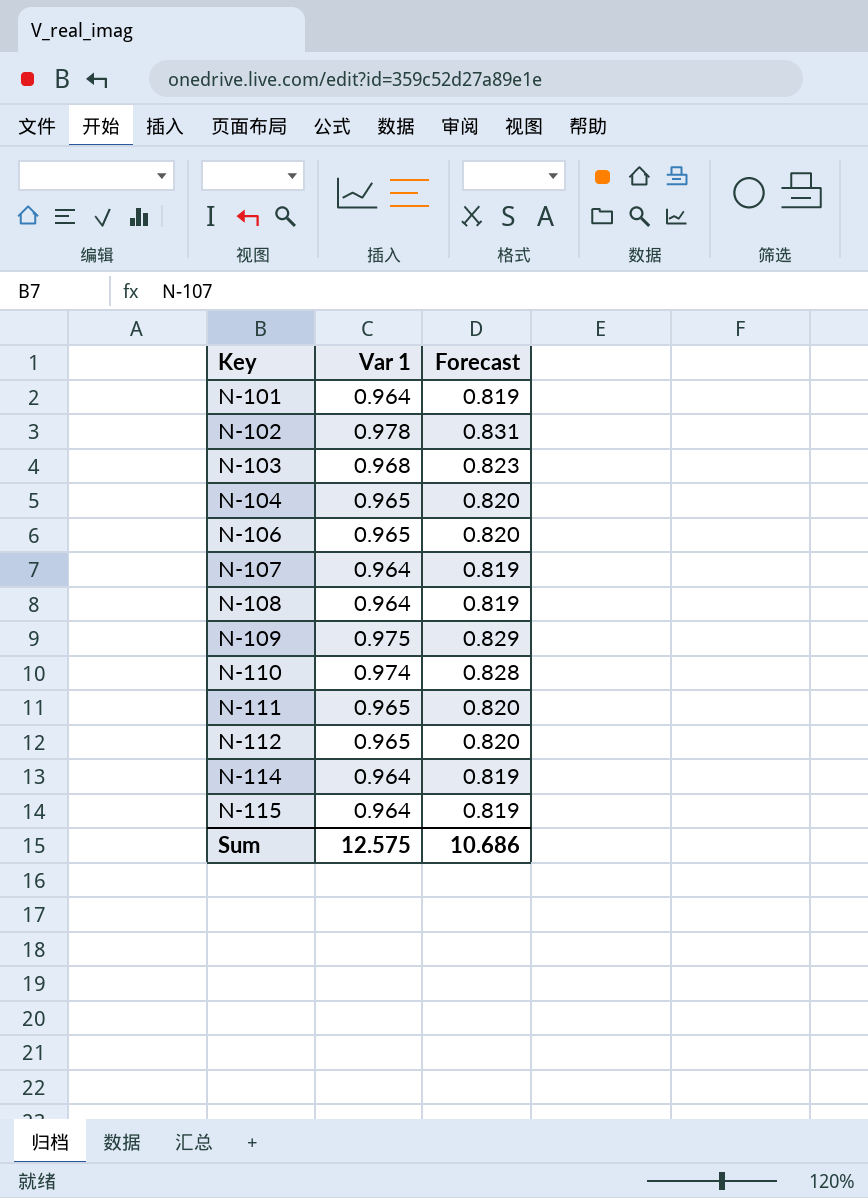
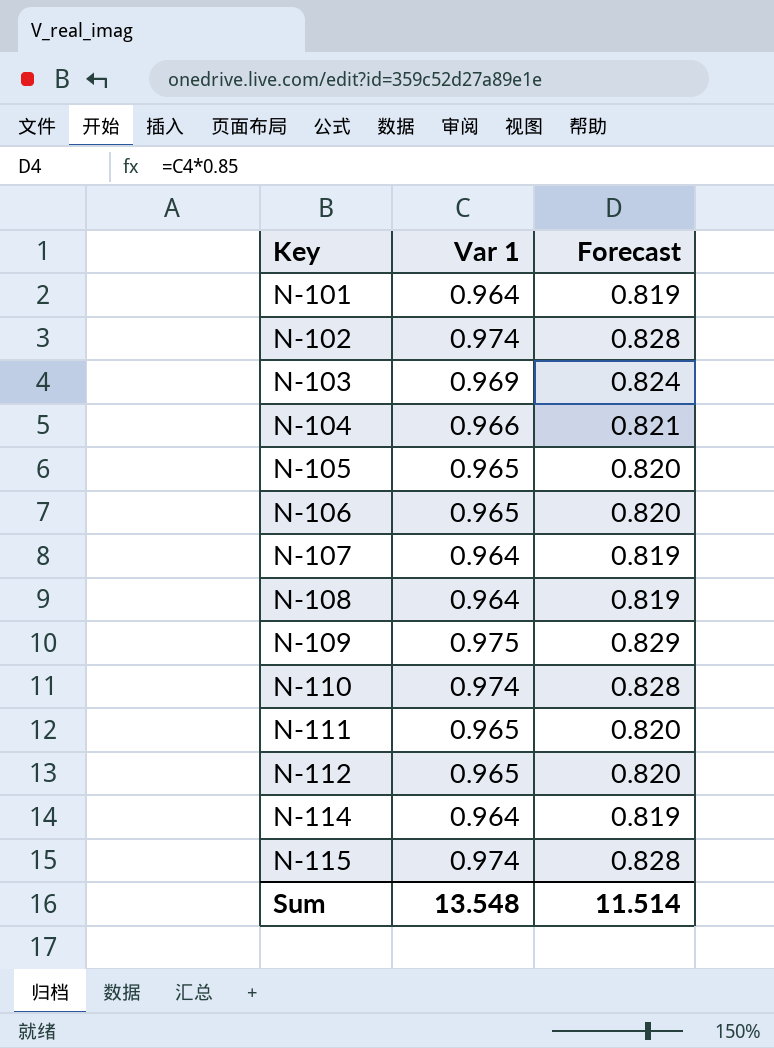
N-102 | Var 1: 0.978 -> 0.974
N-102 | Forecast: 0.831 -> 0.828
N-103 | Var 1: 0.968 -> 0.969
N-103 | Forecast: 0.823 -> 0.824
N-104 | Var 1: 0.965 -> 0.966
N-104 | Forecast: 0.820 -> 0.821
row N-105: none -> 0.965 | 0.820
N-115 | Var 1: 0.964 -> 0.974
N-115 | Forecast: 0.819 -> 0.828
Sum | Var 1: 12.575 -> 13.548
Sum | Forecast: 10.686 -> 11.514

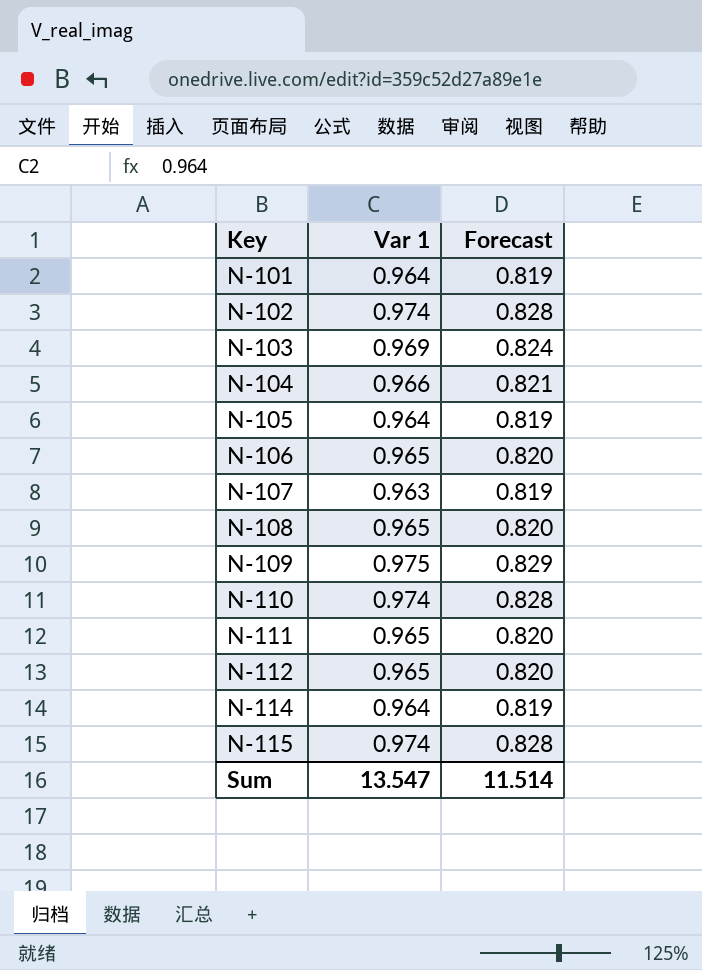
N-105 | Var 1: 0.965 -> 0.964
N-105 | Forecast: 0.820 -> 0.819
N-107 | Var 1: 0.964 -> 0.963
N-108 | Var 1: 0.964 -> 0.965
N-108 | Forecast: 0.819 -> 0.820
Sum | Var 1: 13.548 -> 13.547

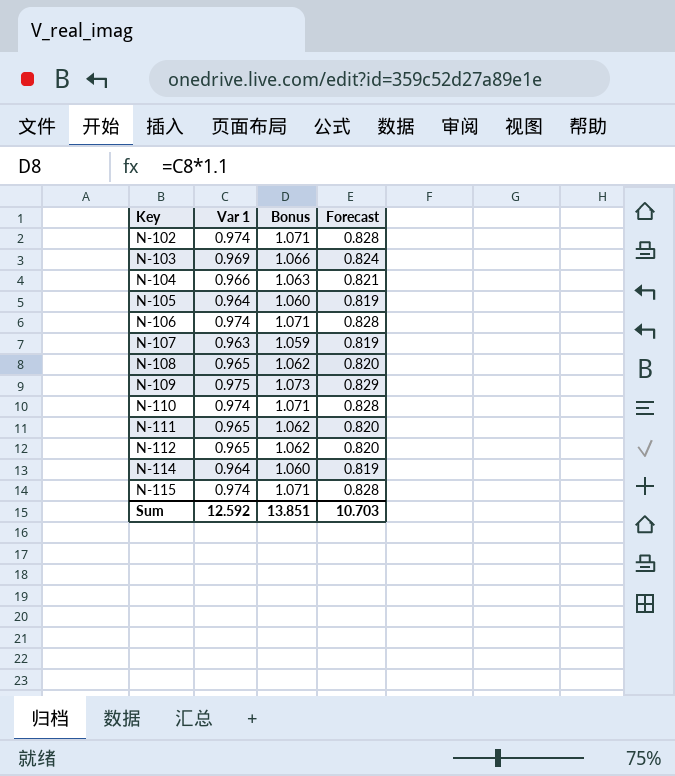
column Bonus | formula: none -> [Var 1] * 1.1
row N-101: 0.964 | 0.819 -> none
N-106 | Var 1: 0.965 -> 0.974
N-106 | Forecast: 0.820 -> 0.828
Sum | Var 1: 13.547 -> 12.592
Sum | Forecast: 11.514 -> 10.703

